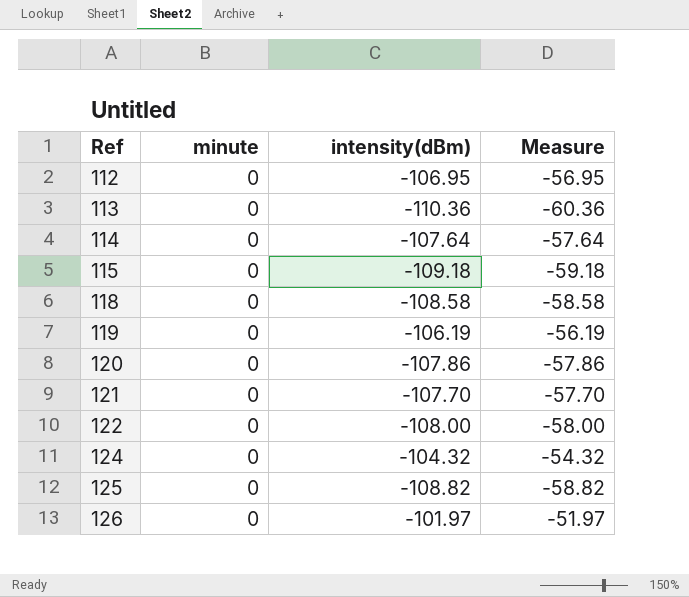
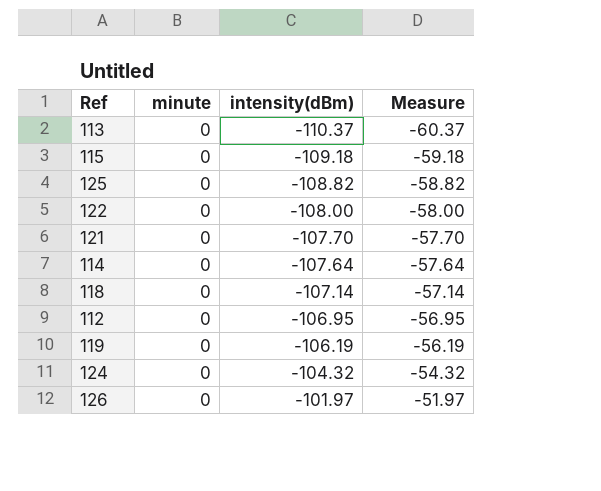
row order: Ref ascending -> intensity(dBm) ascending
row 120: 0 | -107.86 | -57.86 -> none
113 | intensity(dBm): -110.36 -> -110.37
113 | Measure: -60.36 -> -60.37
118 | intensity(dBm): -108.58 -> -107.14
118 | Measure: -58.58 -> -57.14

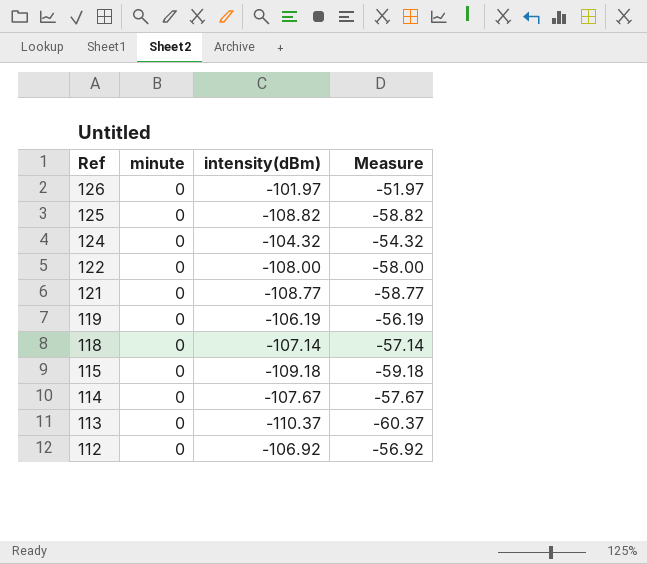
row order: intensity(dBm) ascending -> Ref descending
121 | intensity(dBm): -107.70 -> -108.77
121 | Measure: -57.70 -> -58.77
114 | intensity(dBm): -107.64 -> -107.67
114 | Measure: -57.64 -> -57.67
112 | intensity(dBm): -106.95 -> -106.92
112 | Measure: -56.95 -> -56.92

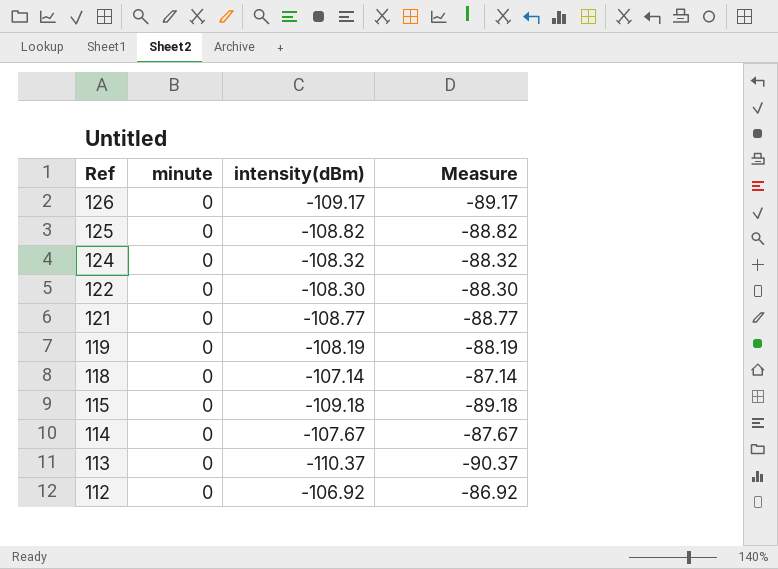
column Measure | formula: [intensity(dBm)] + 50 -> [intensity(dBm)] + 20
126 | intensity(dBm): -101.97 -> -109.17
124 | intensity(dBm): -104.32 -> -108.32
122 | intensity(dBm): -108.00 -> -108.30
119 | intensity(dBm): -106.19 -> -108.19

